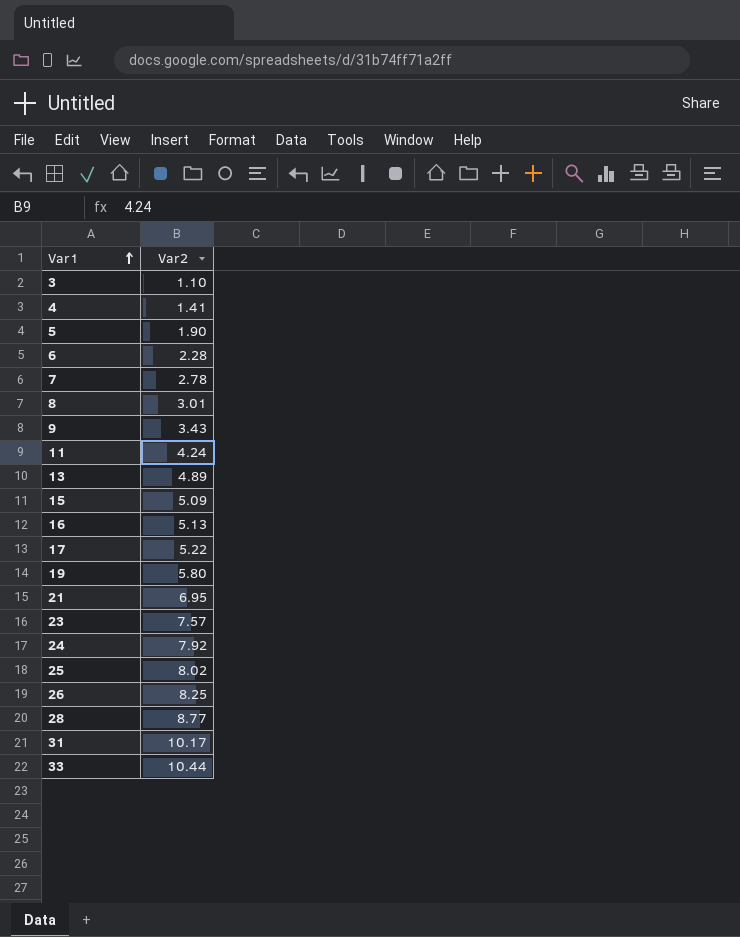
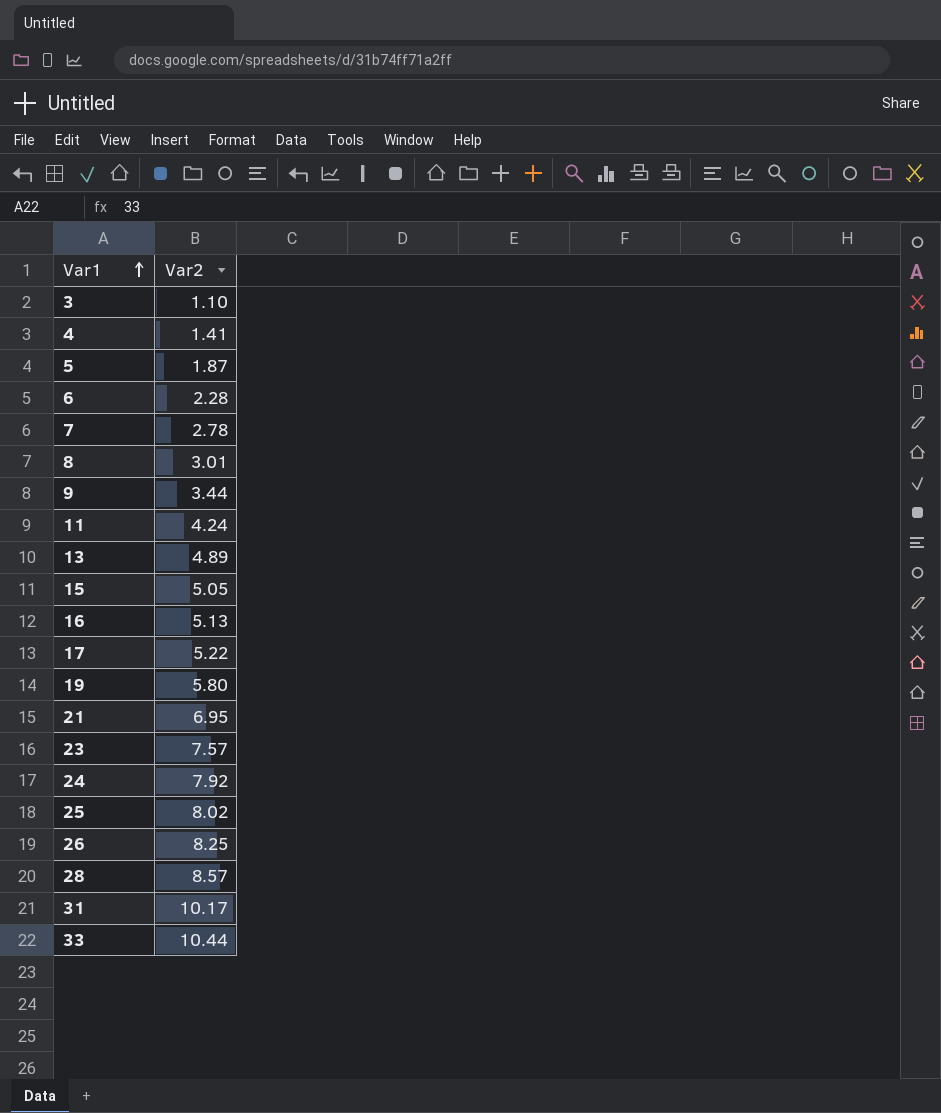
5 | Var2: 1.90 -> 1.87
9 | Var2: 3.43 -> 3.44
15 | Var2: 5.09 -> 5.05
28 | Var2: 8.77 -> 8.57

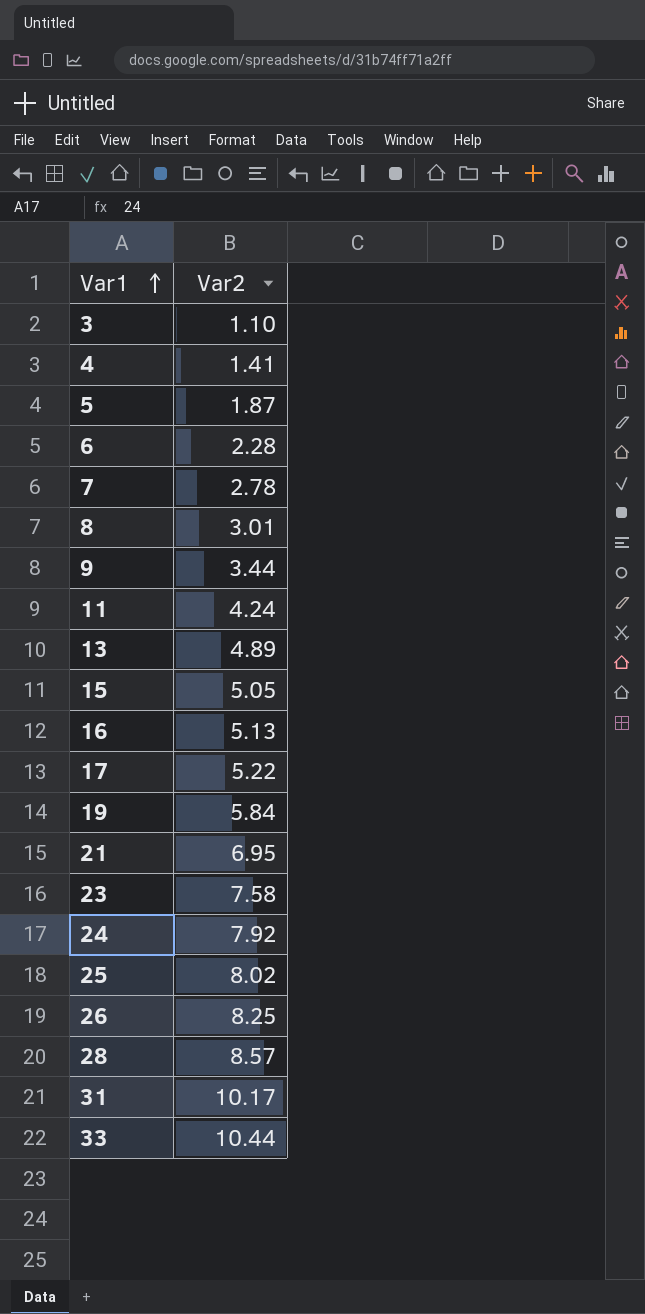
19 | Var2: 5.80 -> 5.84
23 | Var2: 7.57 -> 7.58

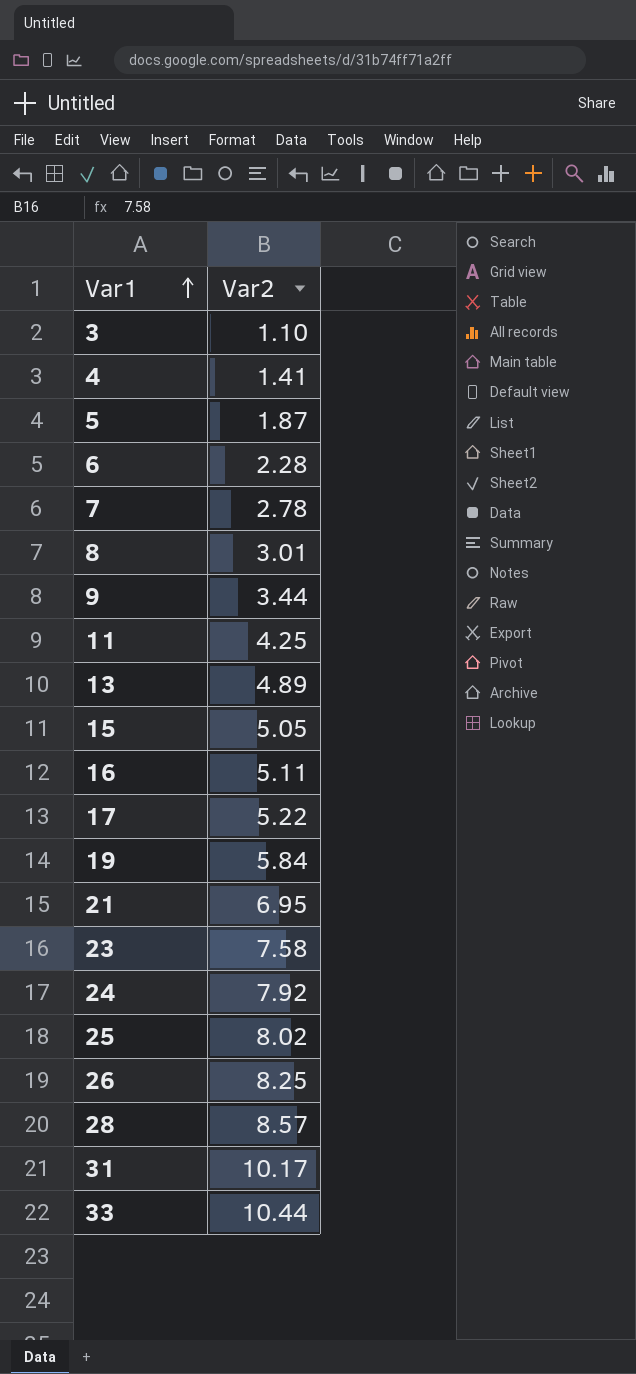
11 | Var2: 4.24 -> 4.25
16 | Var2: 5.13 -> 5.11

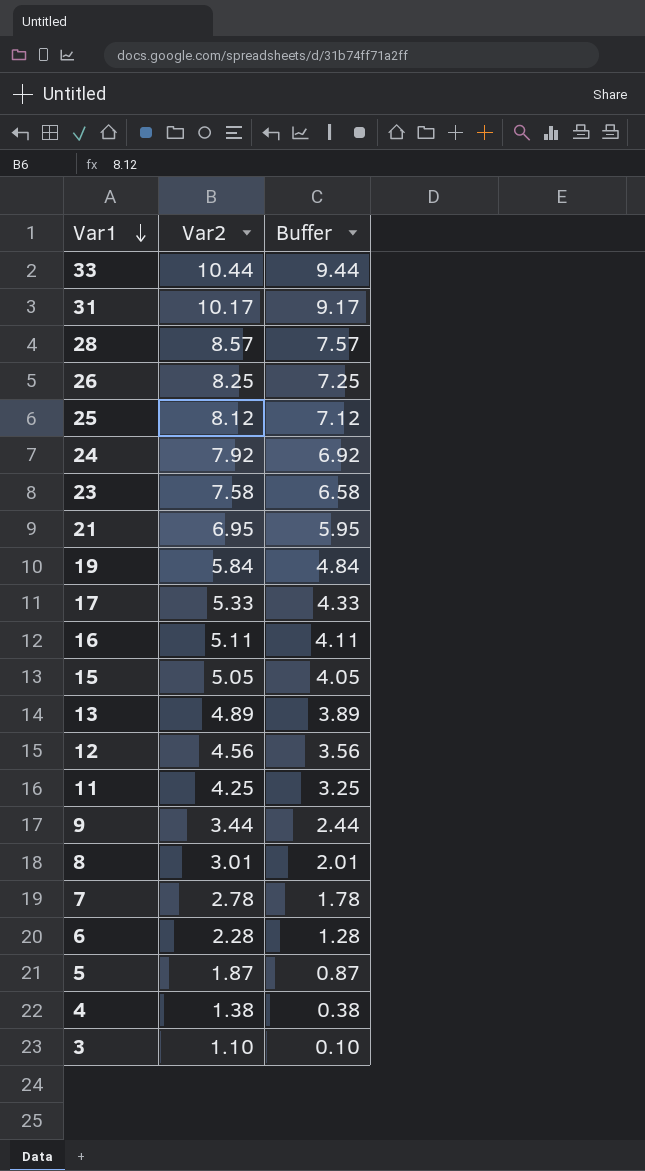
row order: Var1 ascending -> Var1 descending
column Buffer | formula: none -> [Var2] - 1
25 | Var2: 8.02 -> 8.12
17 | Var2: 5.22 -> 5.33
row 12: none -> 4.56 | 3.56
4 | Var2: 1.41 -> 1.38

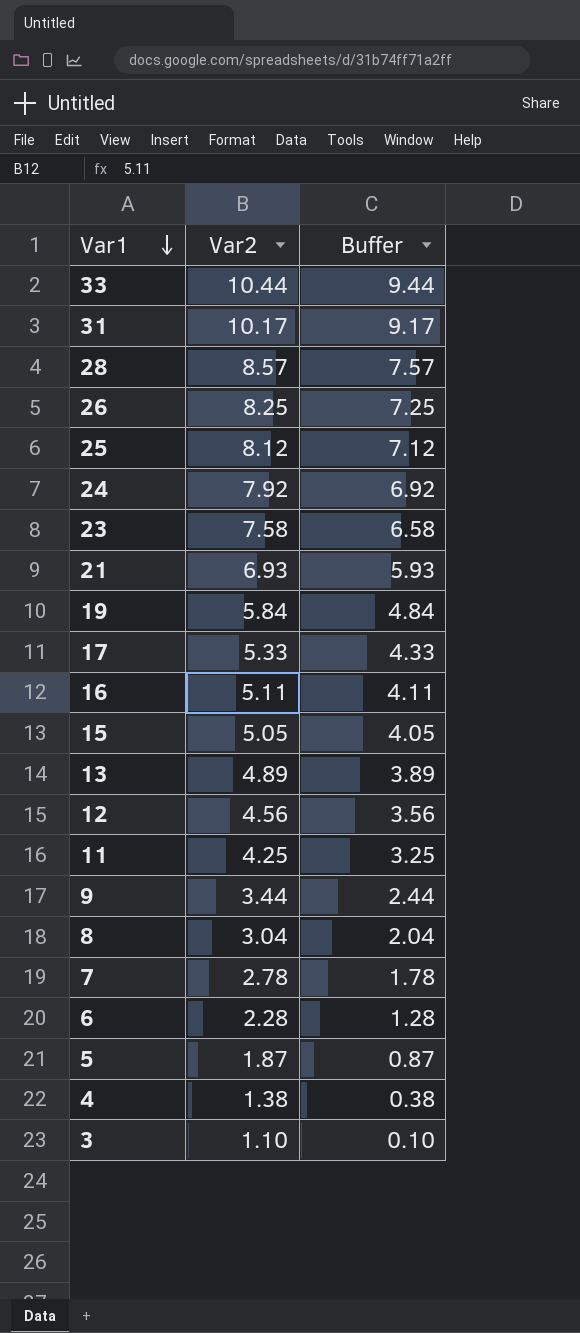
21 | Var2: 6.95 -> 6.93
21 | Buffer: 5.95 -> 5.93
8 | Var2: 3.01 -> 3.04
8 | Buffer: 2.01 -> 2.04

